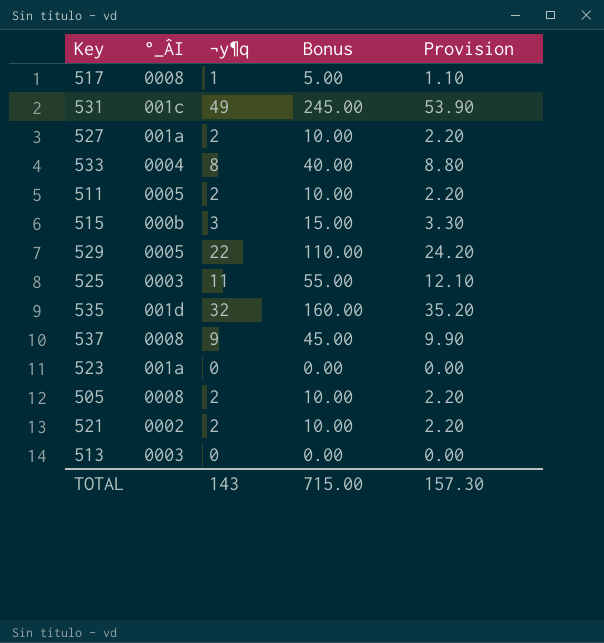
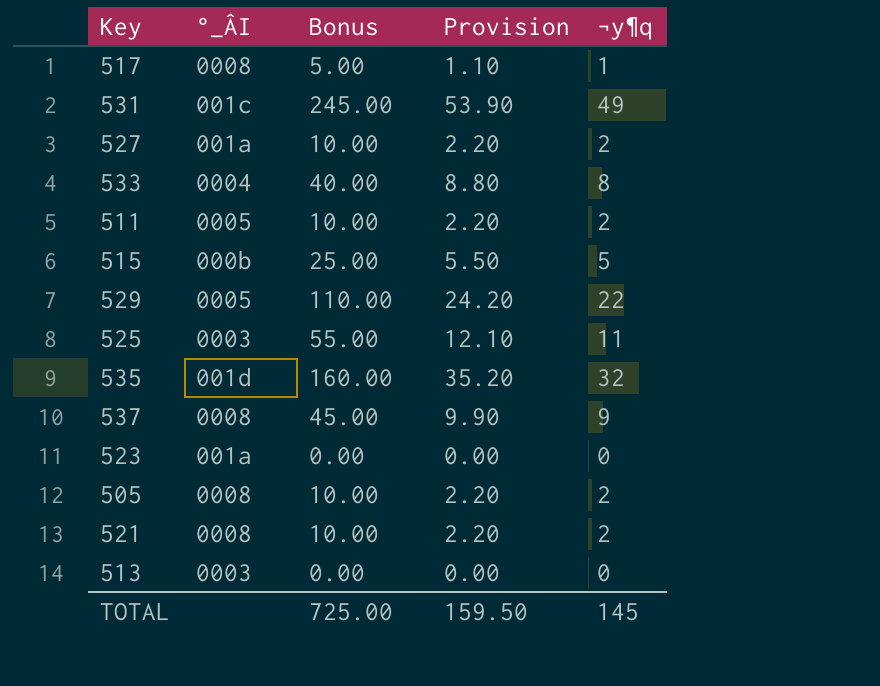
column ¬y¶q | position: 3 -> 5
515 | Bonus: 15.00 -> 25.00
515 | Provision: 3.30 -> 5.50
515 | ¬y¶q: 3 -> 5
521 | °_ÂI: 0002 -> 0008
TOTAL | Bonus: 715.00 -> 725.00
TOTAL | Provision: 157.30 -> 159.50
TOTAL | ¬y¶q: 143 -> 145

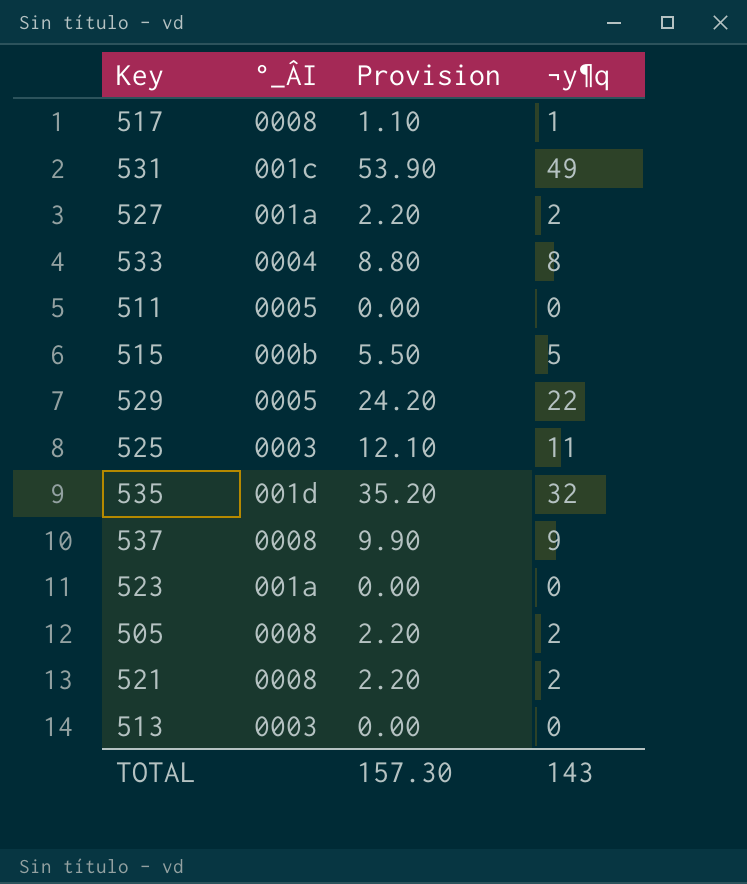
column Bonus | formula: [¬y¶q] * 5 -> none
511 | Provision: 2.20 -> 0.00
511 | ¬y¶q: 2 -> 0
TOTAL | Provision: 159.50 -> 157.30
TOTAL | ¬y¶q: 145 -> 143

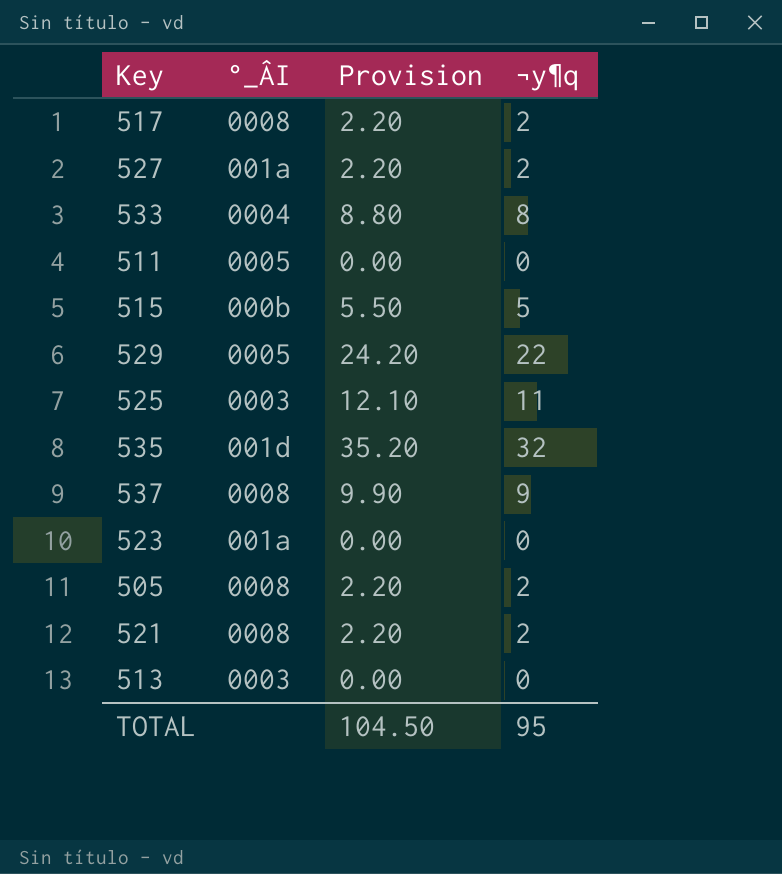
row 531: 001c | 53.90 | 49 -> none
517 | Provision: 1.10 -> 2.20
517 | ¬y¶q: 1 -> 2
TOTAL | Provision: 157.30 -> 104.50
TOTAL | ¬y¶q: 143 -> 95

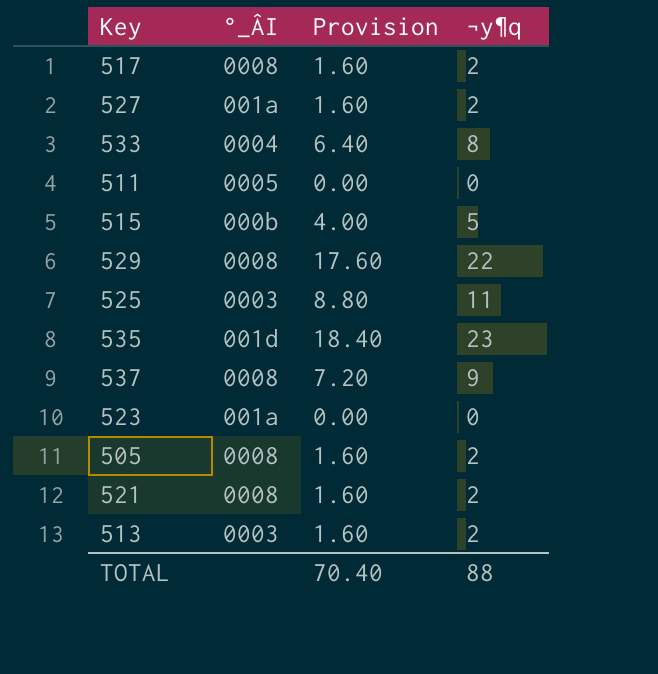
column Provision | formula: [¬y¶q] * 1.1 -> [¬y¶q] * 0.8
529 | °_ÂI: 0005 -> 0008
535 | ¬y¶q: 32 -> 23
513 | ¬y¶q: 0 -> 2
TOTAL | Provision: 104.50 -> 70.40
TOTAL | ¬y¶q: 95 -> 88

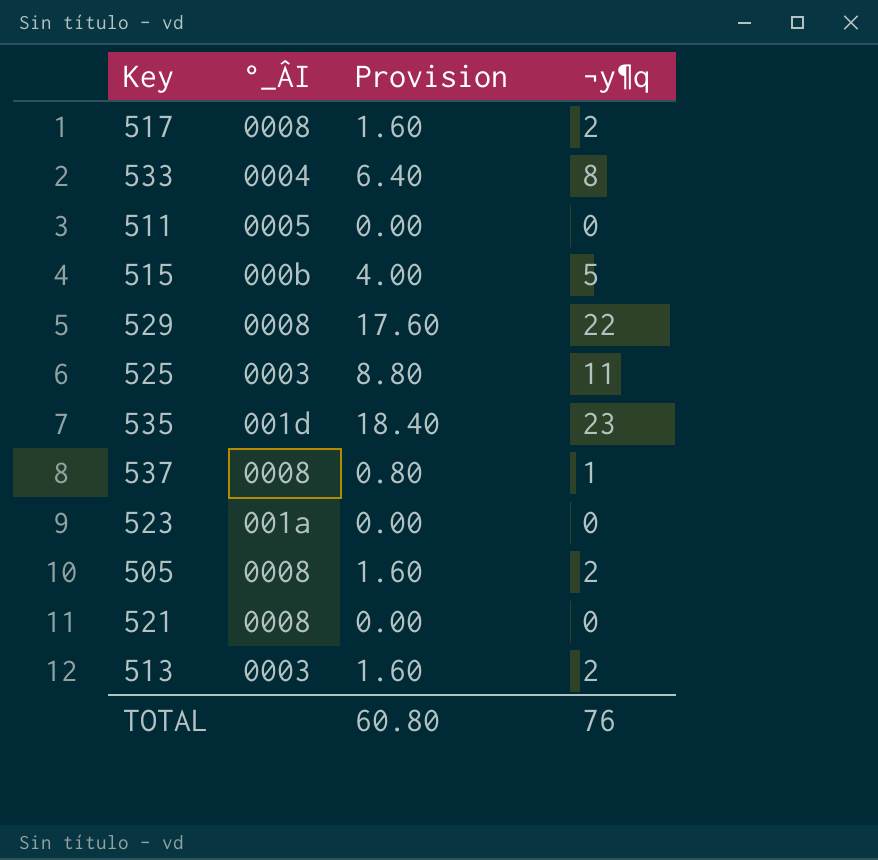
row 527: 001a | 1.60 | 2 -> none
537 | Provision: 7.20 -> 0.80
537 | ¬y¶q: 9 -> 1
521 | Provision: 1.60 -> 0.00
521 | ¬y¶q: 2 -> 0
TOTAL | Provision: 70.40 -> 60.80
TOTAL | ¬y¶q: 88 -> 76

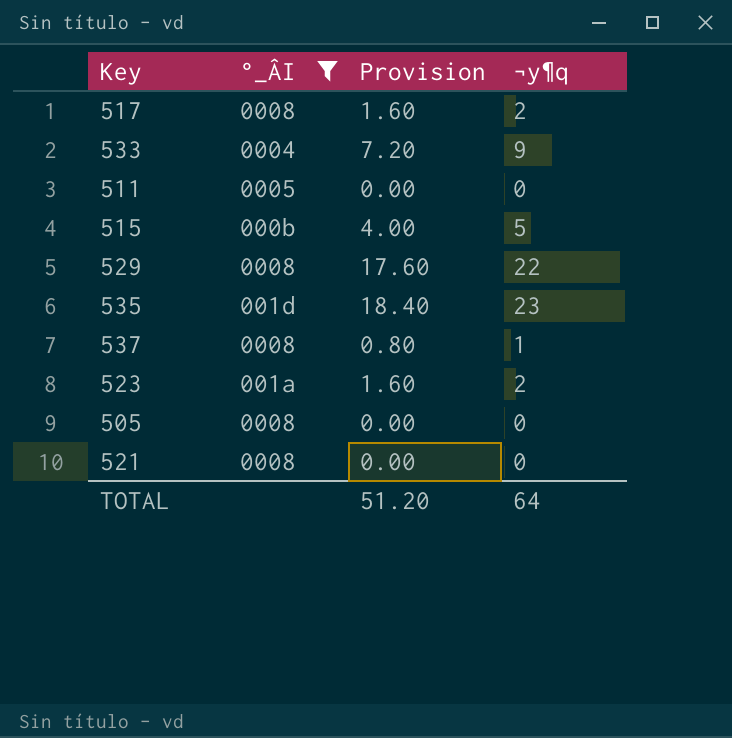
filter: none -> °_ÂI != 0003
533 | Provision: 6.40 -> 7.20
533 | ¬y¶q: 8 -> 9
523 | Provision: 0.00 -> 1.60
523 | ¬y¶q: 0 -> 2
505 | Provision: 1.60 -> 0.00
505 | ¬y¶q: 2 -> 0
TOTAL | Provision: 60.80 -> 51.20
TOTAL | ¬y¶q: 76 -> 64

